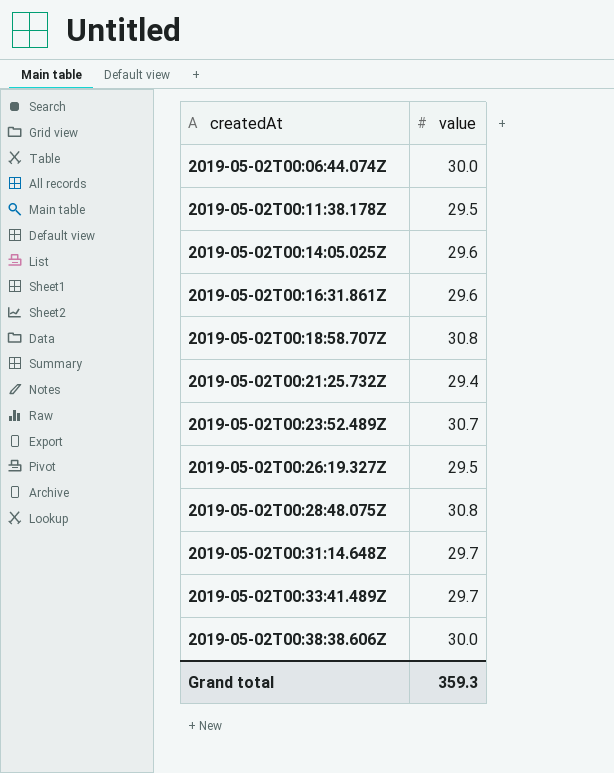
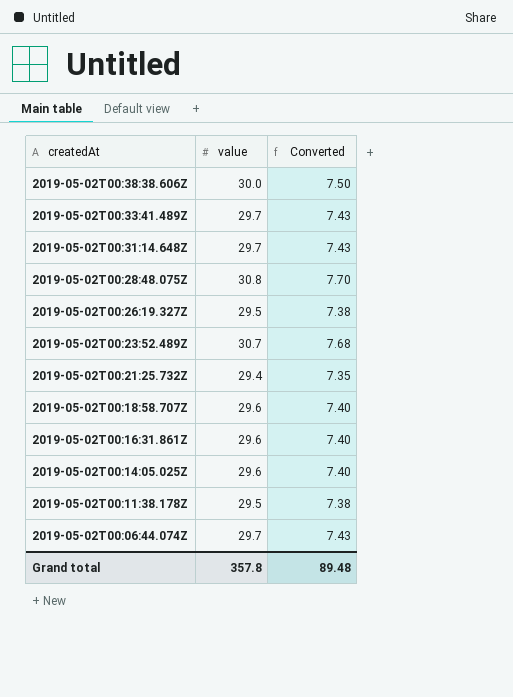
row order: createdAt ascending -> createdAt descending
column Converted | formula: none -> [value] * 0.25
2019-05-02T00:18:58.707Z | value: 30.8 -> 29.6
2019-05-02T00:06:44.074Z | value: 30.0 -> 29.7
Grand total | value: 359.3 -> 357.8

